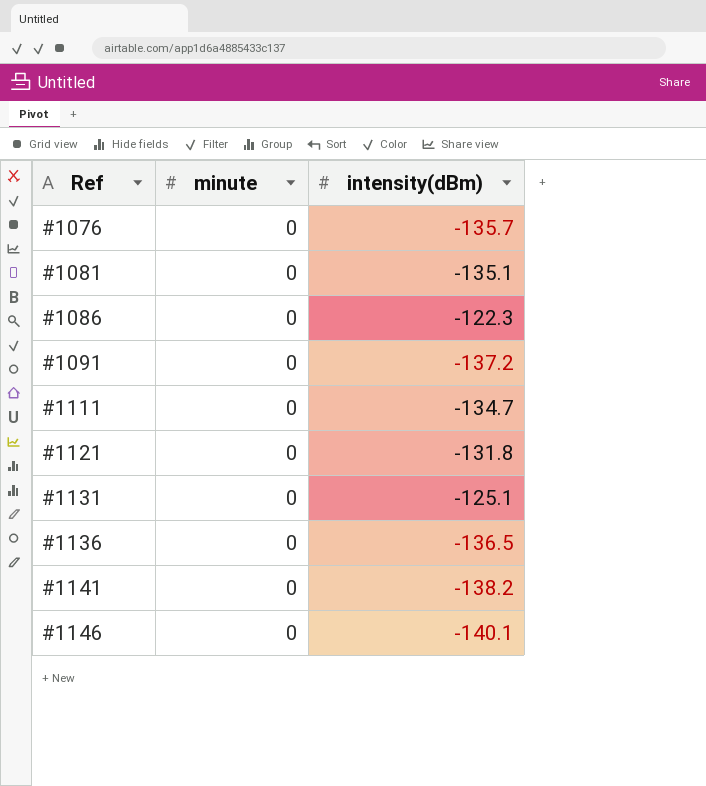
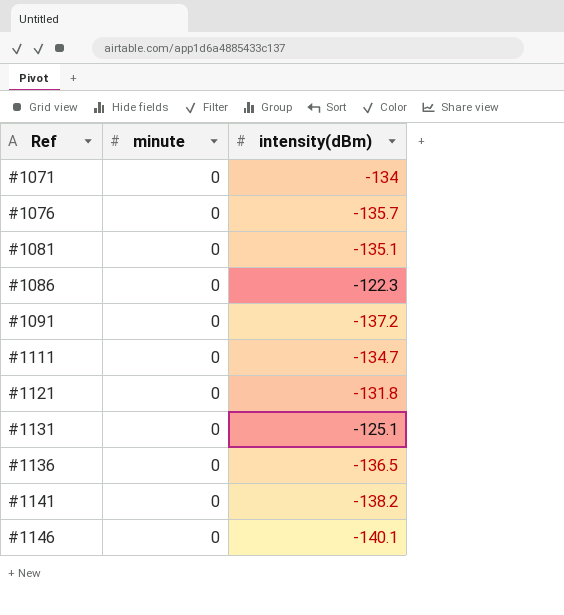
row #1071: none -> 0 | -134

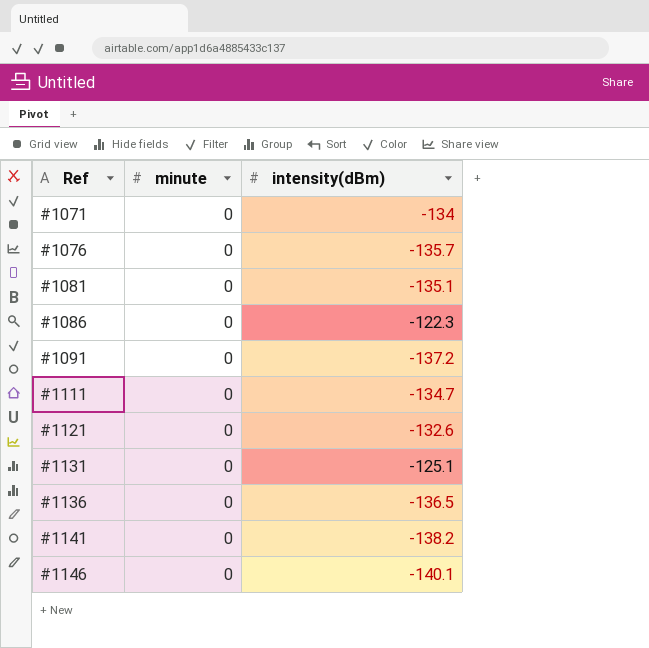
#1121 | intensity(dBm): -131.8 -> -132.6

